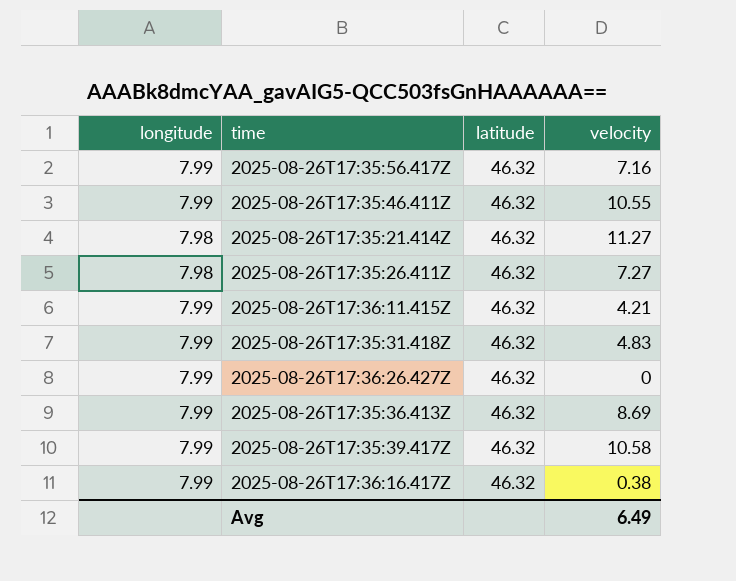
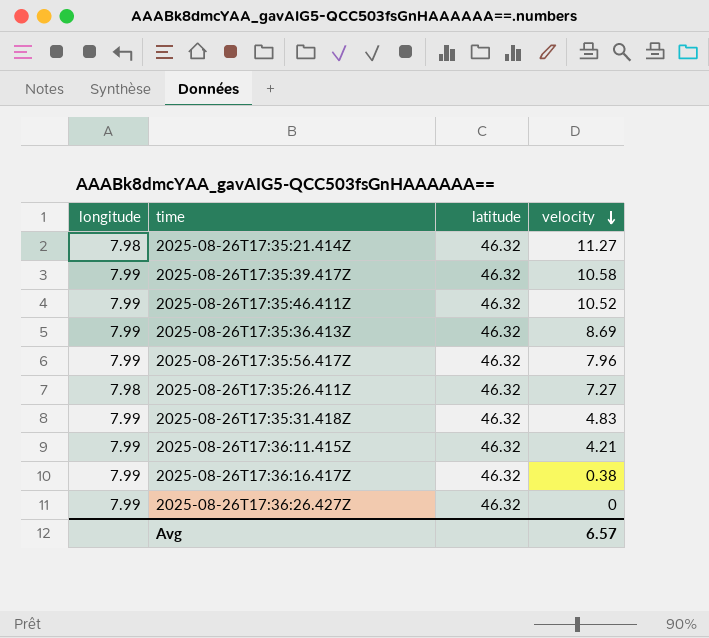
row order: none -> velocity descending
2025-08-26T17:35:46.411Z | velocity: 10.55 -> 10.52
2025-08-26T17:35:56.417Z | velocity: 7.16 -> 7.96
Avg | velocity: 6.49 -> 6.57

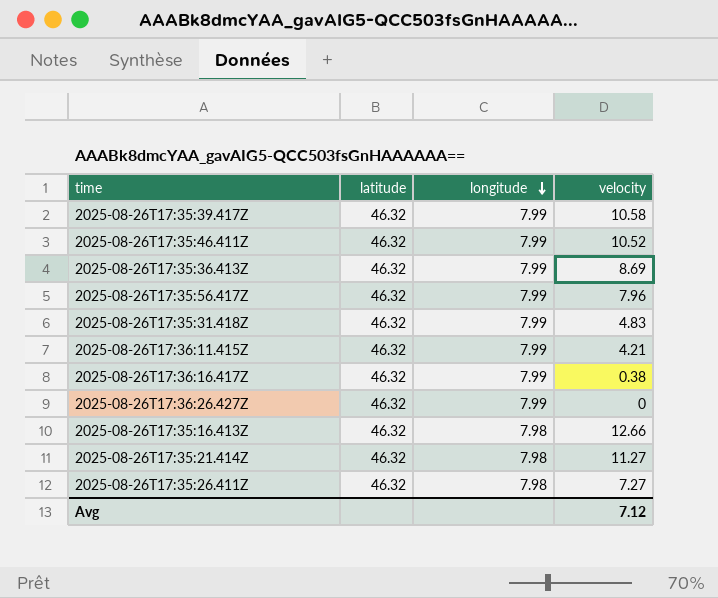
row order: velocity descending -> longitude descending
column longitude | position: 1 -> 3
row 2025-08-26T17:35:16.413Z: none -> 46.32 | 7.98 | 12.66
Avg | velocity: 6.57 -> 7.12

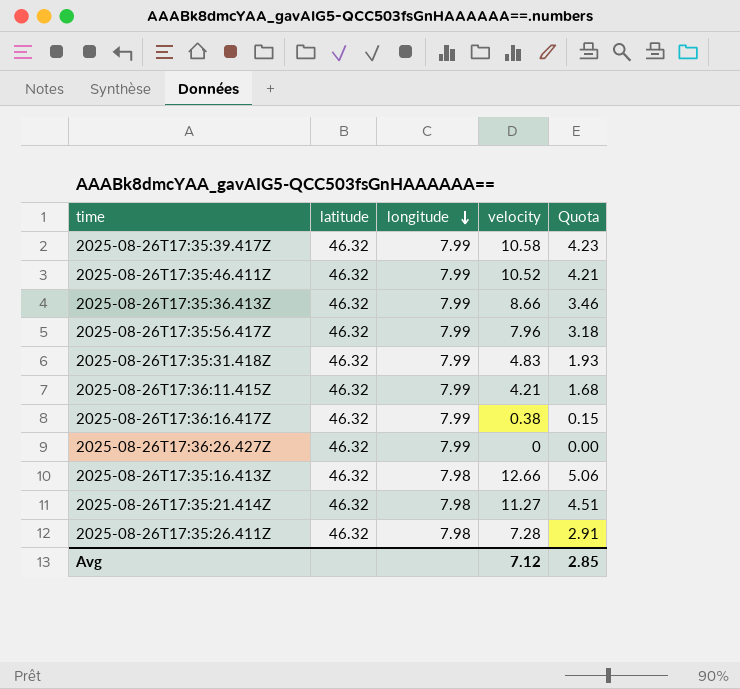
column Quota | formula: none -> [velocity] * 0.4
2025-08-26T17:35:36.413Z | velocity: 8.69 -> 8.66
2025-08-26T17:35:26.411Z | velocity: 7.27 -> 7.28

